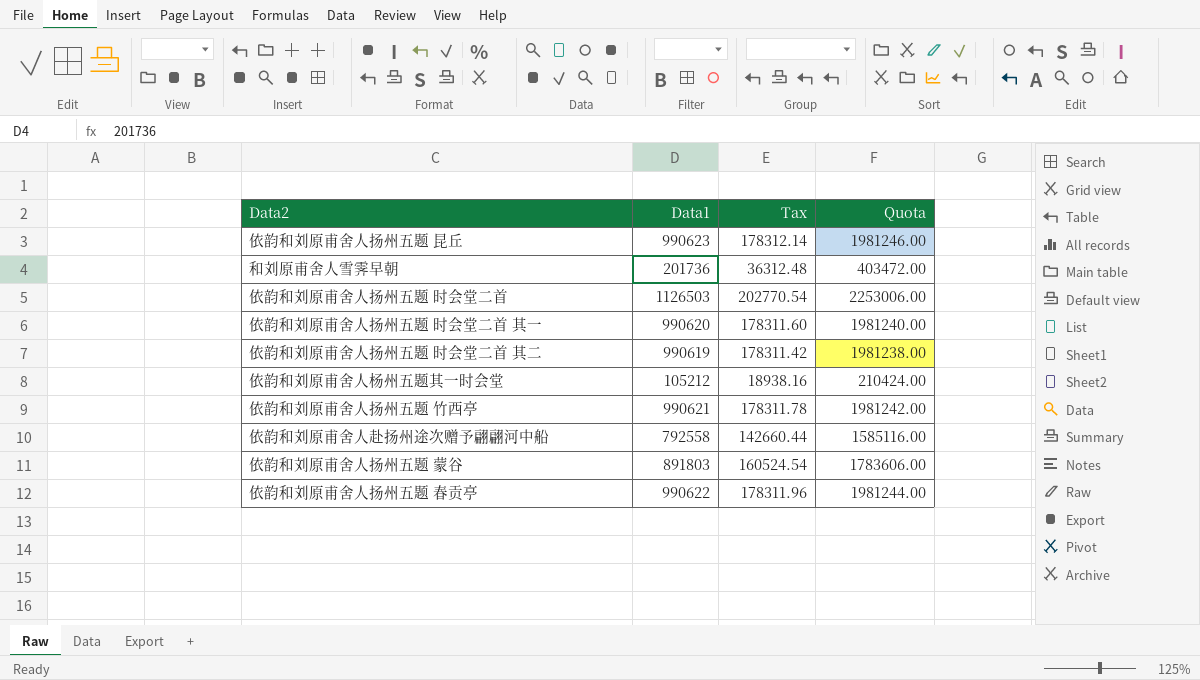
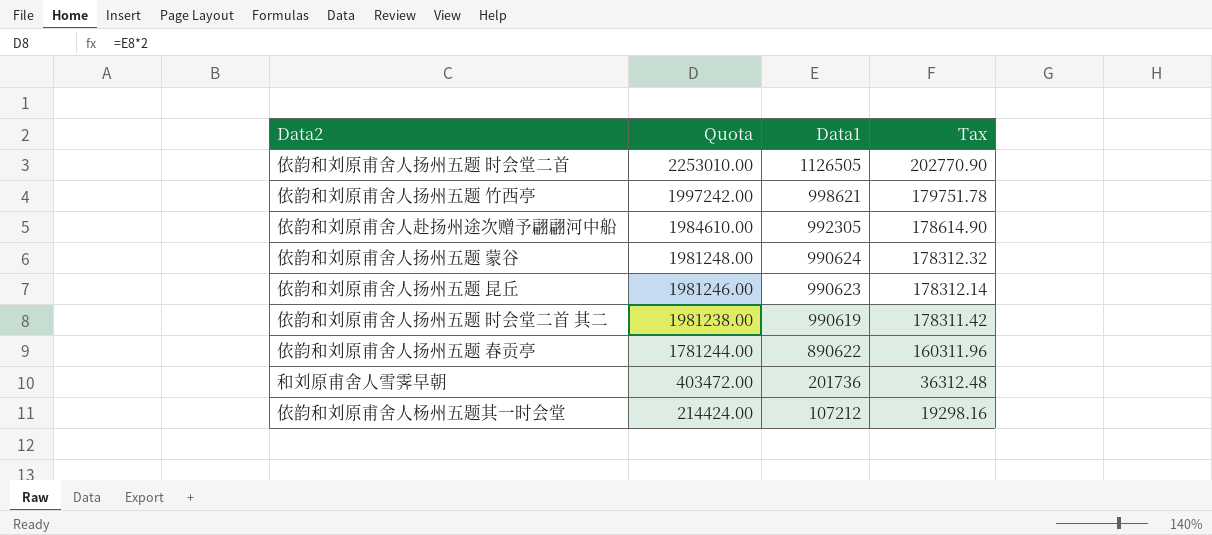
row order: none -> Quota descending
column Quota | position: 4 -> 2
row 依韵和刘原甫舍人扬州五题 时会堂二首 其一: 990620 | 178311.60 | 1981240.00 -> none
依韵和刘原甫舍人扬州五题 时会堂二首 | Quota: 2253006.00 -> 2253010.00
依韵和刘原甫舍人扬州五题 时会堂二首 | Data1: 1126503 -> 1126505
依韵和刘原甫舍人扬州五题 时会堂二首 | Tax: 202770.54 -> 202770.90
依韵和刘原甫舍人扬州五题 竹西亭 | Quota: 1981242.00 -> 1997242.00
依韵和刘原甫舍人扬州五题 竹西亭 | Data1: 990621 -> 998621
依韵和刘原甫舍人扬州五题 竹西亭 | Tax: 178311.78 -> 179751.78
依韵和刘原甫舍人赴扬州途次赠予翩翩河中船 | Quota: 1585116.00 -> 1984610.00
依韵和刘原甫舍人赴扬州途次赠予翩翩河中船 | Data1: 792558 -> 992305
依韵和刘原甫舍人赴扬州途次赠予翩翩河中船 | Tax: 142660.44 -> 178614.90
依韵和刘原甫舍人扬州五题 蒙谷 | Quota: 1783606.00 -> 1981248.00
依韵和刘原甫舍人扬州五题 蒙谷 | Data1: 891803 -> 990624
依韵和刘原甫舍人扬州五题 蒙谷 | Tax: 160524.54 -> 178312.32
依韵和刘原甫舍人扬州五题 春贡亭 | Quota: 1981244.00 -> 1781244.00
依韵和刘原甫舍人扬州五题 春贡亭 | Data1: 990622 -> 890622
依韵和刘原甫舍人扬州五题 春贡亭 | Tax: 178311.96 -> 160311.96
依韵和刘原甫舍人杨州五题其一时会堂 | Quota: 210424.00 -> 214424.00
依韵和刘原甫舍人杨州五题其一时会堂 | Data1: 105212 -> 107212
依韵和刘原甫舍人杨州五题其一时会堂 | Tax: 18938.16 -> 19298.16

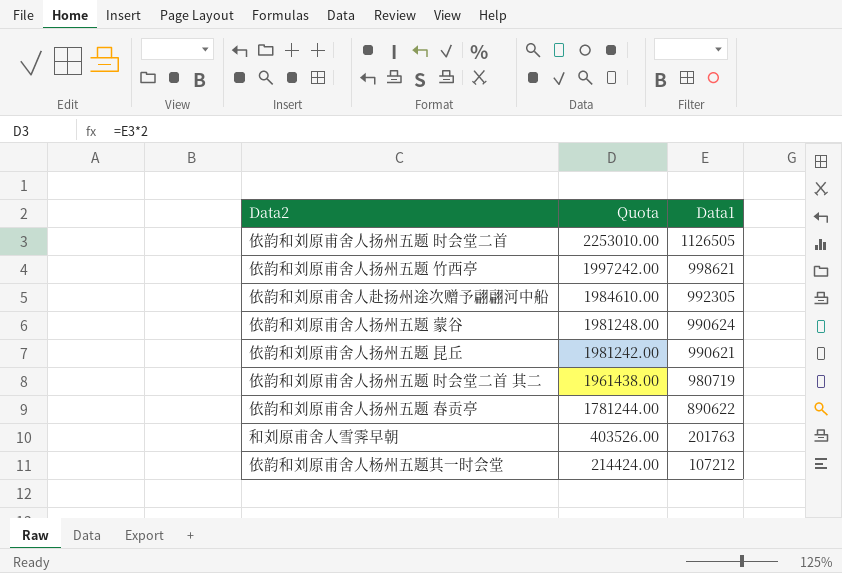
column Tax | formula: [Data1] * 0.18 -> none
依韵和刘原甫舍人扬州五题 昆丘 | Quota: 1981246.00 -> 1981242.00
依韵和刘原甫舍人扬州五题 昆丘 | Data1: 990623 -> 990621
依韵和刘原甫舍人扬州五题 时会堂二首 其二 | Quota: 1981238.00 -> 1961438.00
依韵和刘原甫舍人扬州五题 时会堂二首 其二 | Data1: 990619 -> 980719
和刘原甫舍人雪霁早朝 | Quota: 403472.00 -> 403526.00
和刘原甫舍人雪霁早朝 | Data1: 201736 -> 201763

